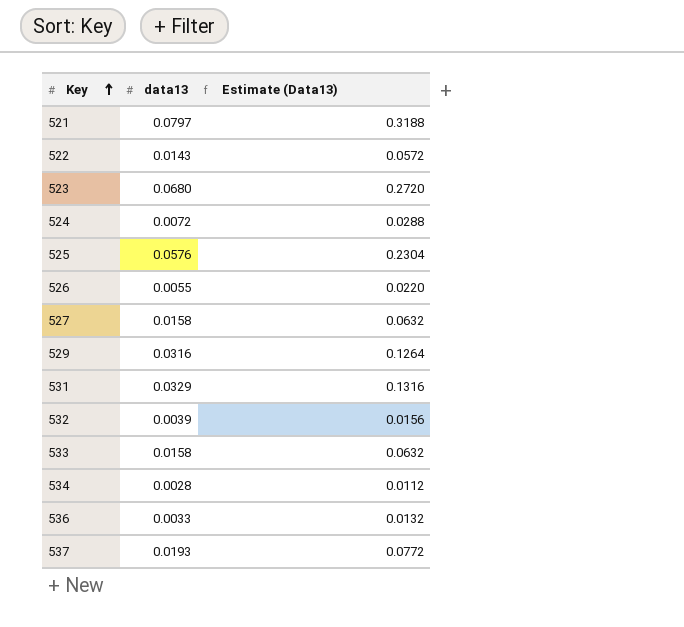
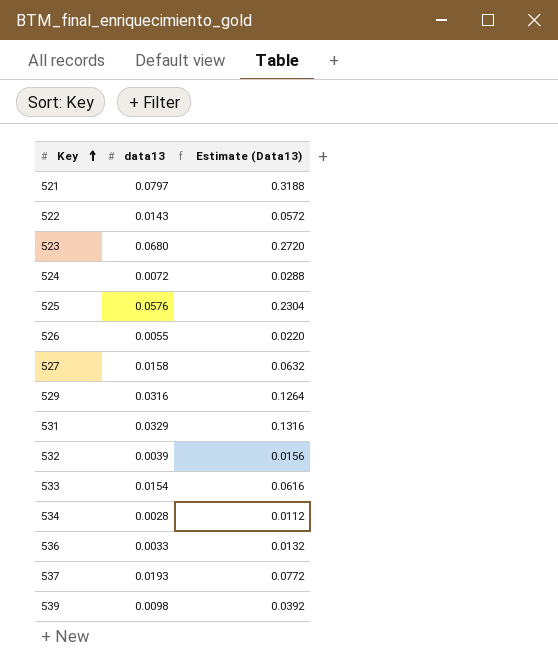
533 | data13: 0.0158 -> 0.0154
533 | Estimate (Data13): 0.0632 -> 0.0616
row 539: none -> 0.0098 | 0.0392

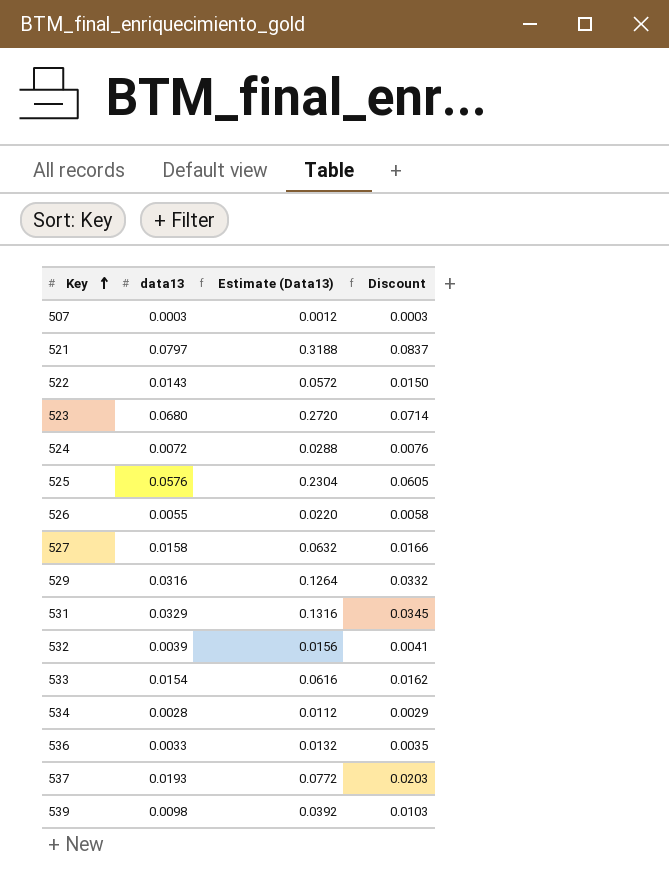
column Discount | formula: none -> [data13] * 1.05
row 507: none -> 0.0003 | 0.0012 | 0.0003

